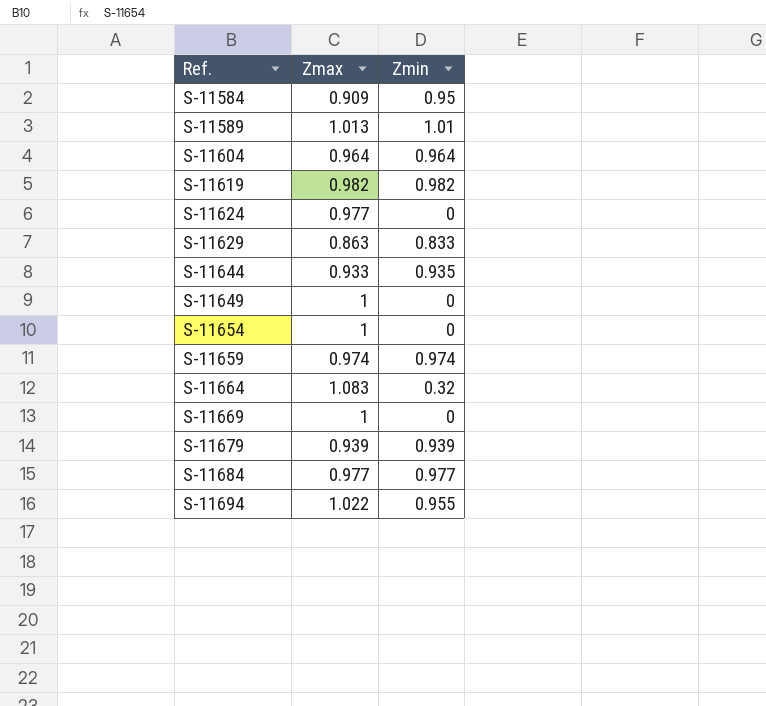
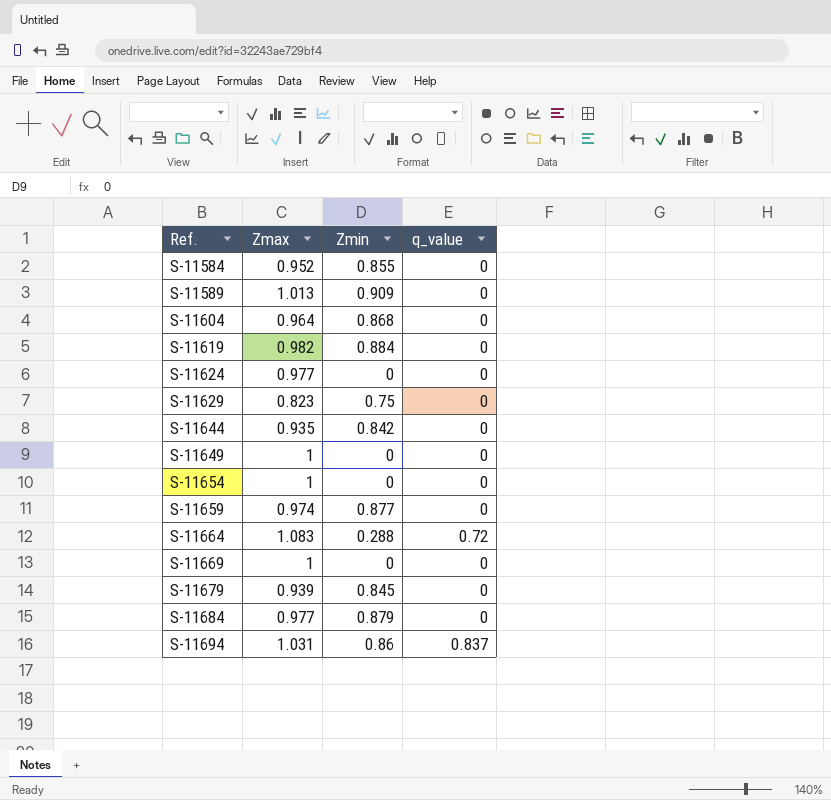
column q_value | position: none -> 4
S-11584 | Zmax: 0.909 -> 0.952
S-11584 | Zmin: 0.95 -> 0.855
S-11589 | Zmin: 1.01 -> 0.909
S-11604 | Zmin: 0.964 -> 0.868
S-11619 | Zmin: 0.982 -> 0.884
S-11629 | Zmax: 0.863 -> 0.823
S-11629 | Zmin: 0.833 -> 0.75
S-11644 | Zmax: 0.933 -> 0.935
S-11644 | Zmin: 0.935 -> 0.842
S-11659 | Zmin: 0.974 -> 0.877
S-11664 | Zmin: 0.32 -> 0.288
S-11679 | Zmin: 0.939 -> 0.845
S-11684 | Zmin: 0.977 -> 0.879
S-11694 | Zmax: 1.022 -> 1.031
S-11694 | Zmin: 0.955 -> 0.86

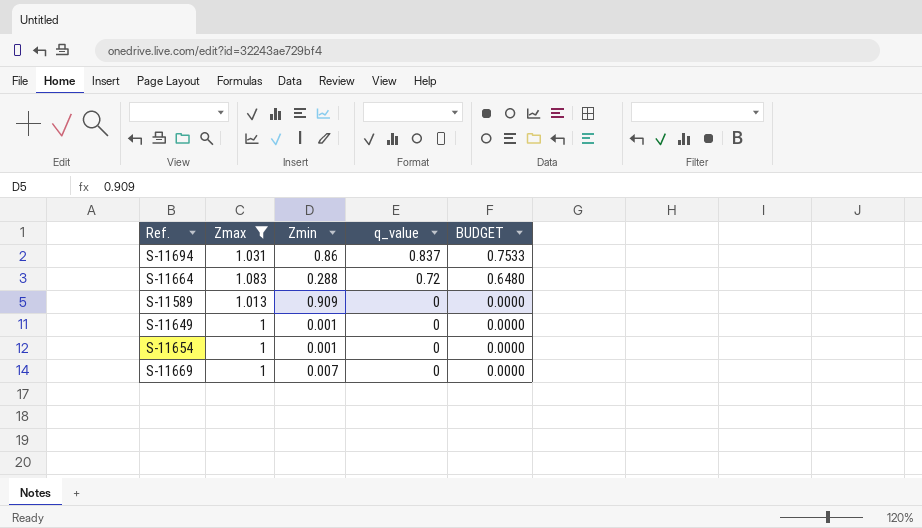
filter: none -> Zmax >= 1
row order: Ref. ascending -> q_value descending
column BUDGET | formula: none -> [q_value] * 0.9
S-11649 | Zmin: 0 -> 0.001
S-11654 | Zmin: 0 -> 0.001
S-11669 | Zmin: 0 -> 0.007

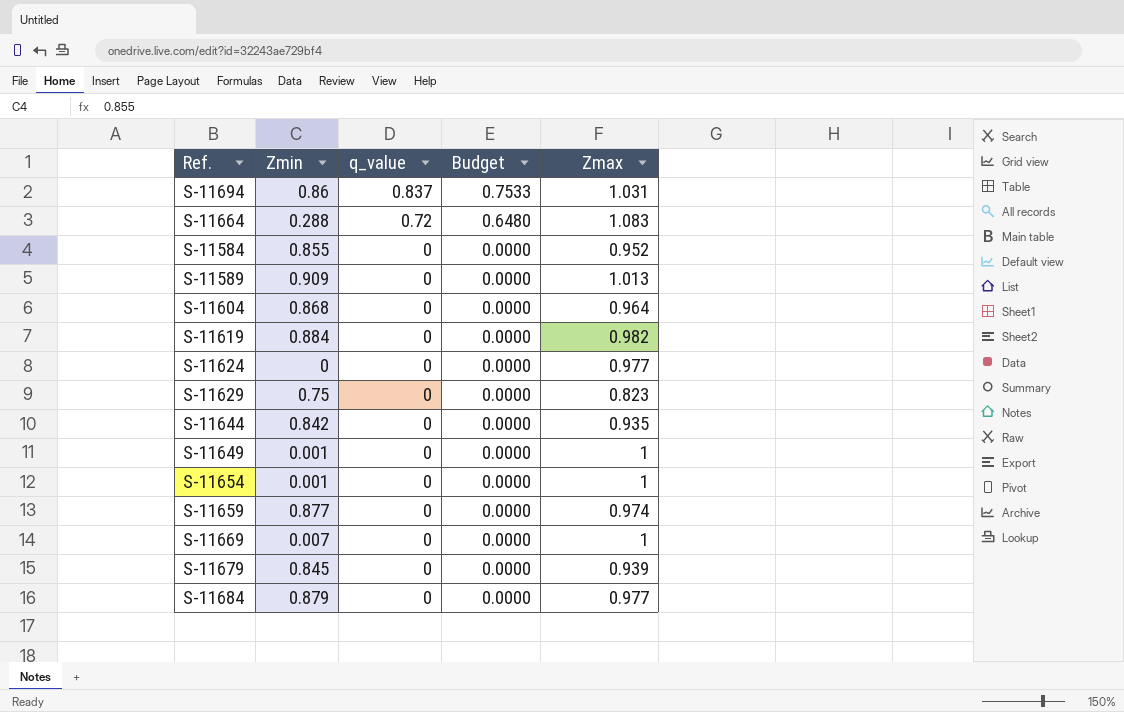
filter: Zmax >= 1 -> none
column name: BUDGET -> Budget
column Zmax | position: 2 -> 5

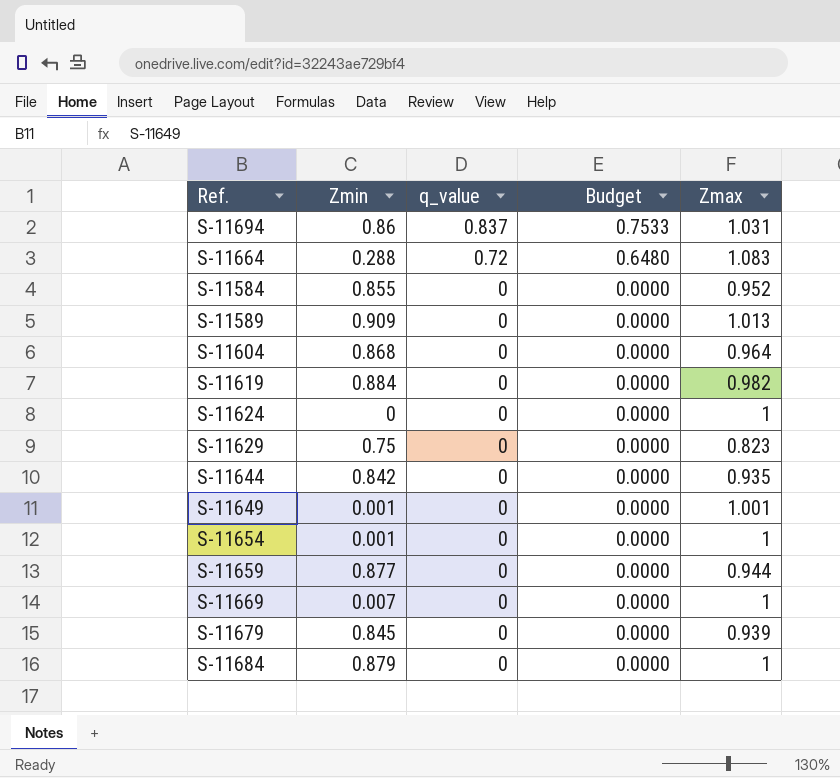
S-11624 | Zmax: 0.977 -> 1
S-11649 | Zmax: 1 -> 1.001
S-11659 | Zmax: 0.974 -> 0.944
S-11684 | Zmax: 0.977 -> 1

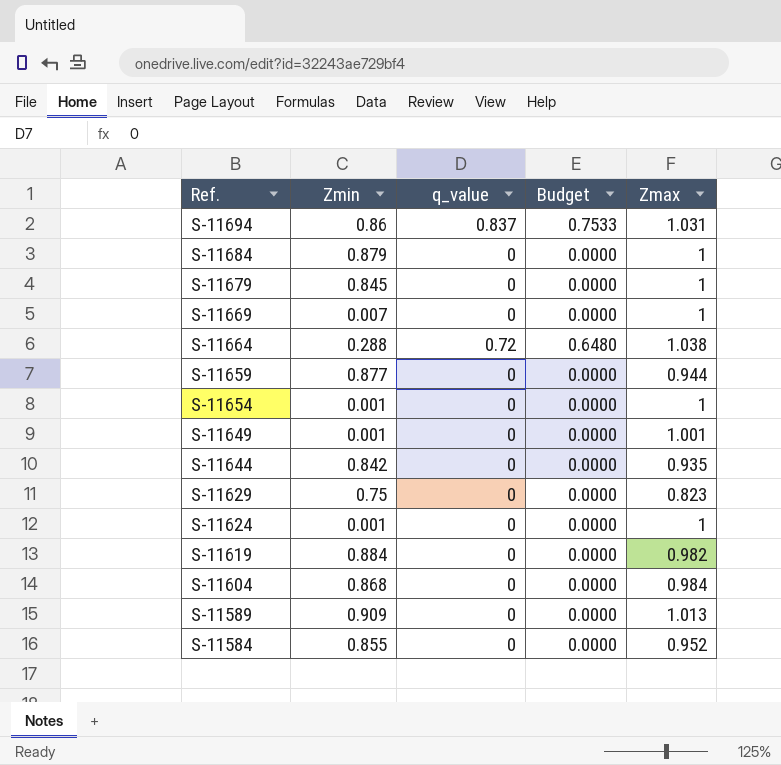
row order: q_value descending -> Ref. descending
S-11679 | Zmax: 0.939 -> 1
S-11664 | Zmax: 1.083 -> 1.038
S-11624 | Zmin: 0 -> 0.001
S-11604 | Zmax: 0.964 -> 0.984

